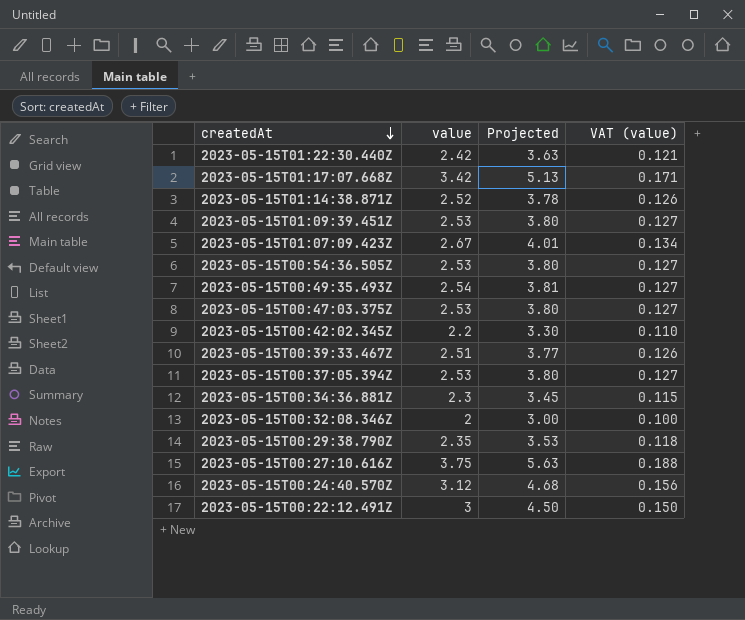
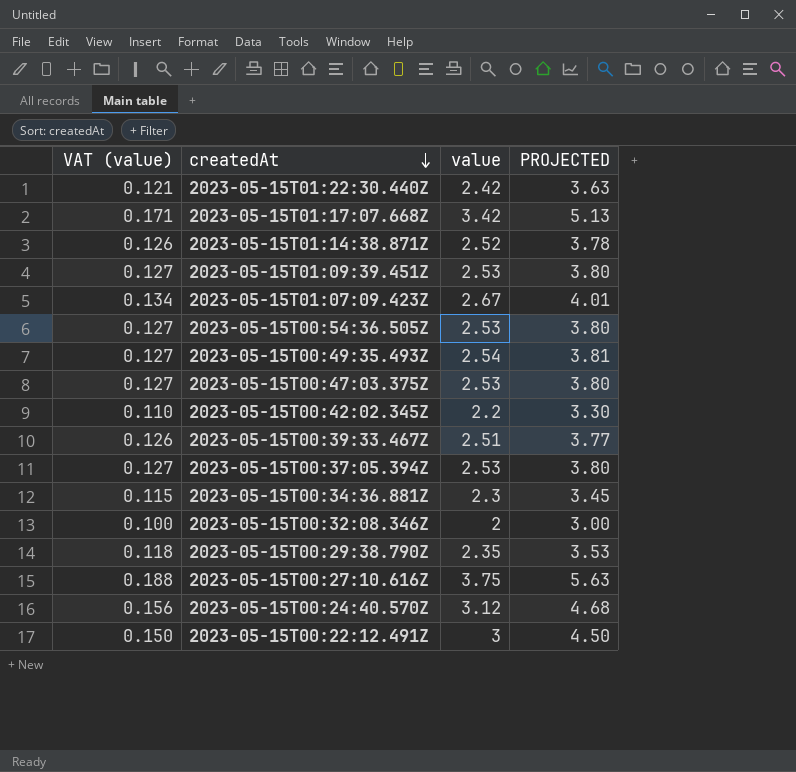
column VAT (value) | position: 4 -> 1
column name: Projected -> PROJECTED

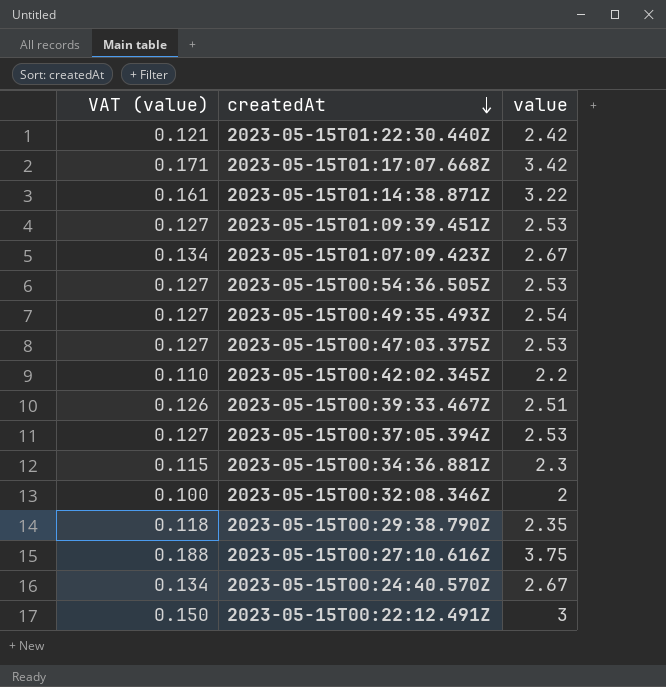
column PROJECTED | formula: [value] * 1.5 -> none
2023-05-15T01:14:38.871Z | VAT (value): 0.126 -> 0.161
2023-05-15T01:14:38.871Z | value: 2.52 -> 3.22
2023-05-15T00:24:40.570Z | VAT (value): 0.156 -> 0.134
2023-05-15T00:24:40.570Z | value: 3.12 -> 2.67

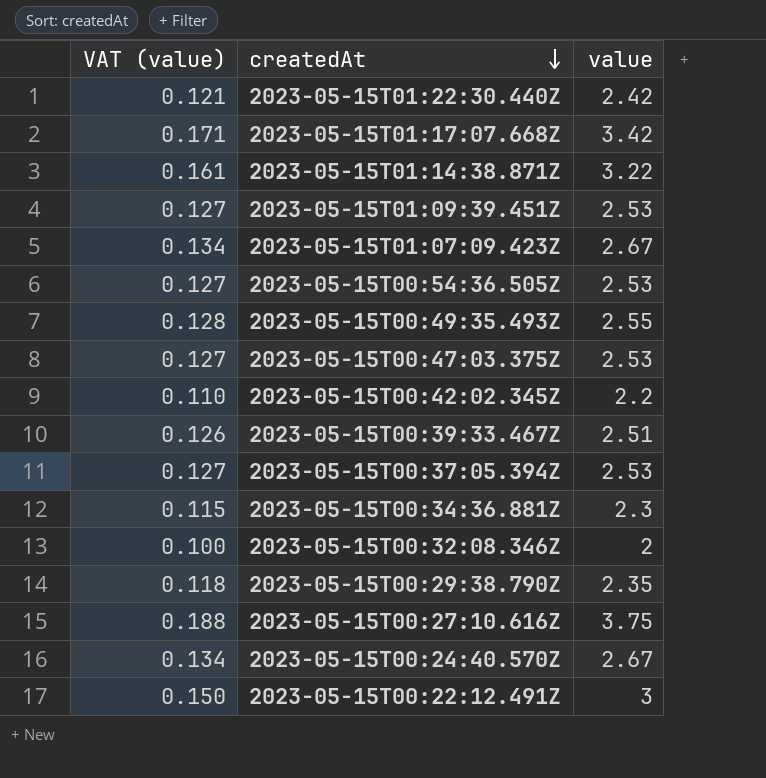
2023-05-15T00:49:35.493Z | VAT (value): 0.127 -> 0.128
2023-05-15T00:49:35.493Z | value: 2.54 -> 2.55

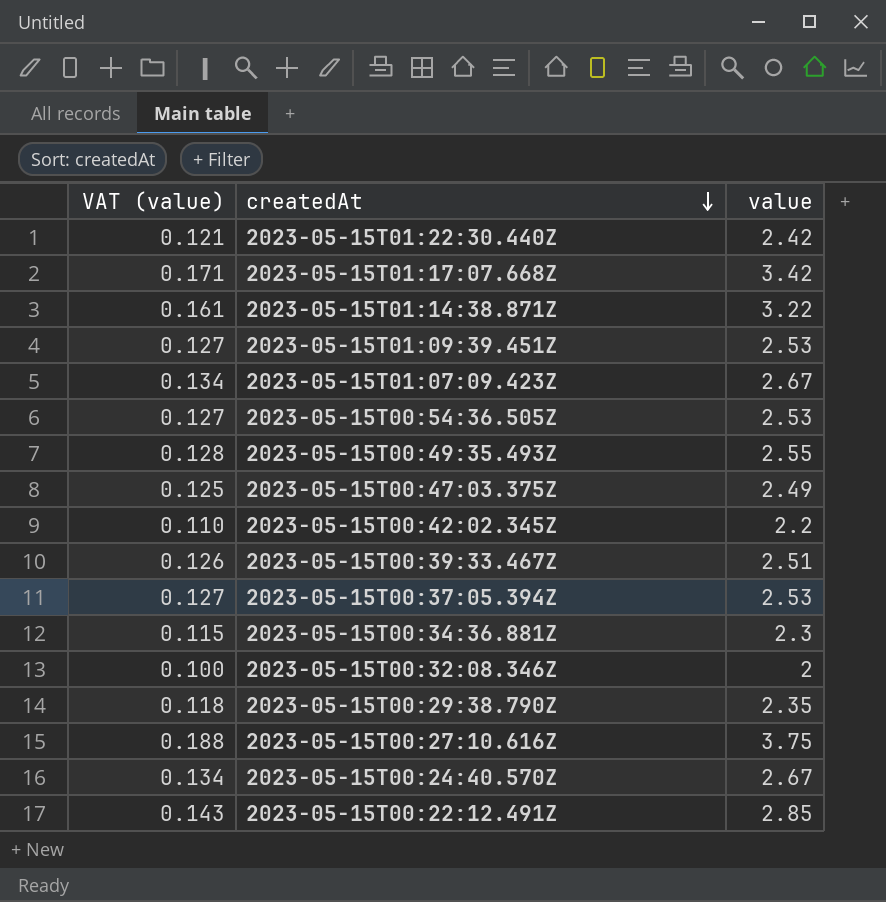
2023-05-15T00:47:03.375Z | VAT (value): 0.127 -> 0.125
2023-05-15T00:47:03.375Z | value: 2.53 -> 2.49
2023-05-15T00:22:12.491Z | VAT (value): 0.150 -> 0.143
2023-05-15T00:22:12.491Z | value: 3 -> 2.85

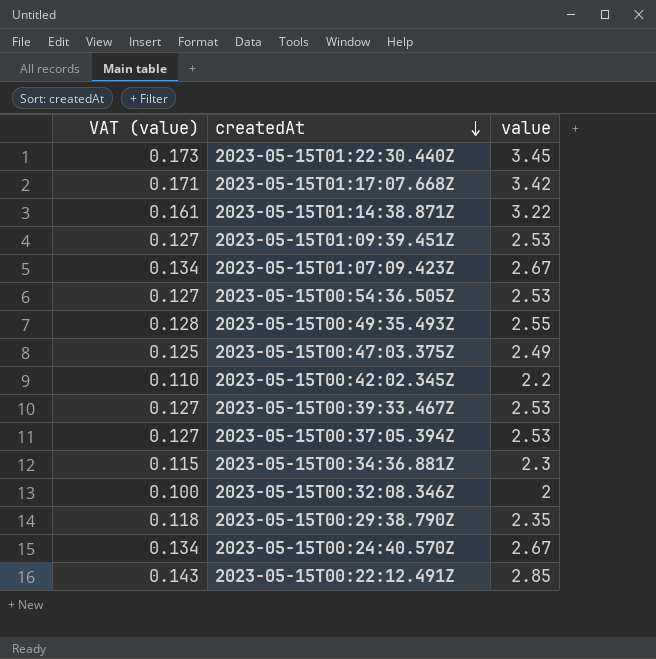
row 2023-05-15T00:27:10.616Z: 0.188 | 3.75 -> none
2023-05-15T01:22:30.440Z | VAT (value): 0.121 -> 0.173
2023-05-15T01:22:30.440Z | value: 2.42 -> 3.45
2023-05-15T00:39:33.467Z | VAT (value): 0.126 -> 0.127
2023-05-15T00:39:33.467Z | value: 2.51 -> 2.53

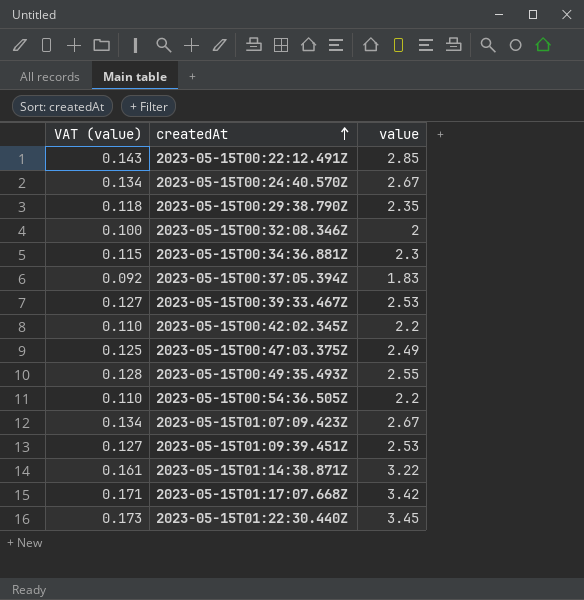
row order: createdAt descending -> createdAt ascending
2023-05-15T00:37:05.394Z | VAT (value): 0.127 -> 0.092
2023-05-15T00:37:05.394Z | value: 2.53 -> 1.83
2023-05-15T00:54:36.505Z | VAT (value): 0.127 -> 0.110
2023-05-15T00:54:36.505Z | value: 2.53 -> 2.2

